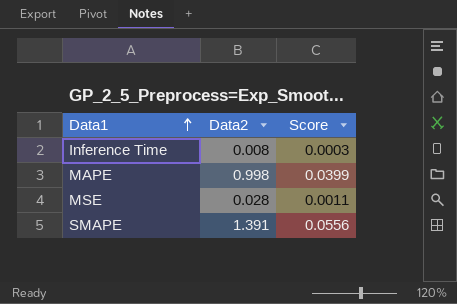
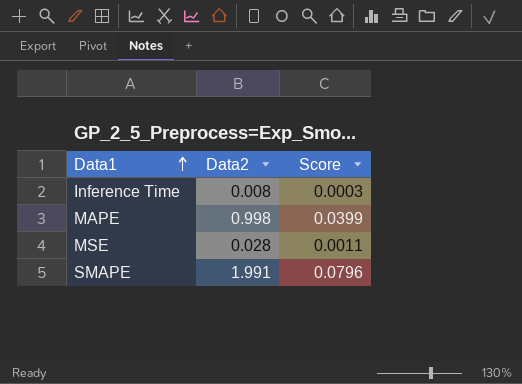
SMAPE | Data2: 1.391 -> 1.991
SMAPE | Score: 0.0556 -> 0.0796

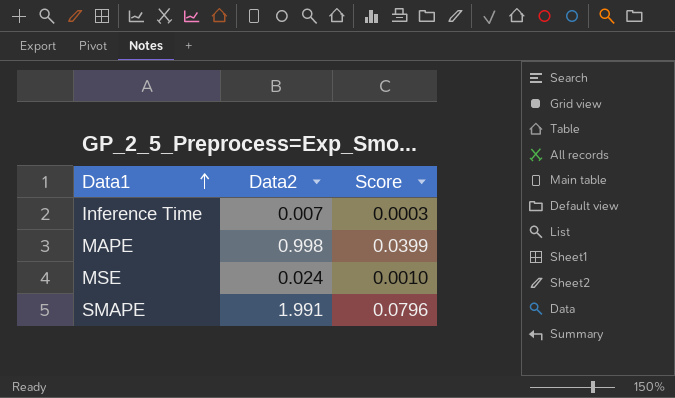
Inference Time | Data2: 0.008 -> 0.007
MSE | Data2: 0.028 -> 0.024
MSE | Score: 0.0011 -> 0.0010

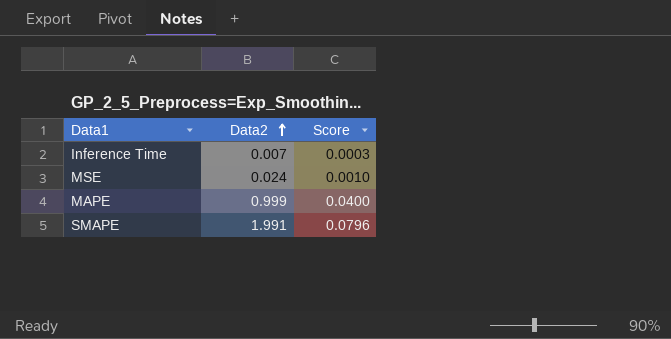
row order: Data1 ascending -> Data2 ascending
MAPE | Data2: 0.998 -> 0.999
MAPE | Score: 0.0399 -> 0.0400

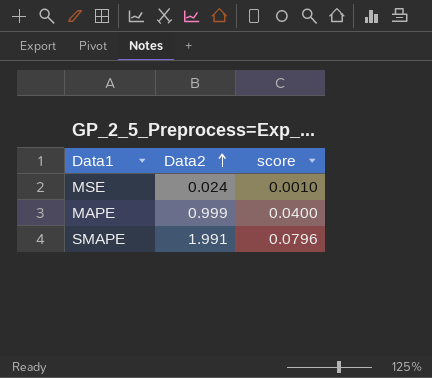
column name: Score -> score
row Inference Time: 0.007 | 0.0003 -> none

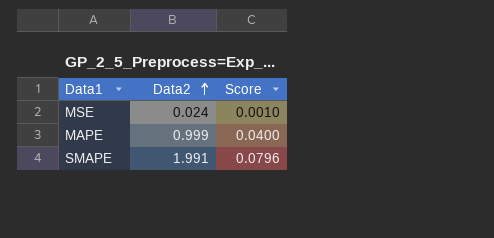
column name: score -> Score

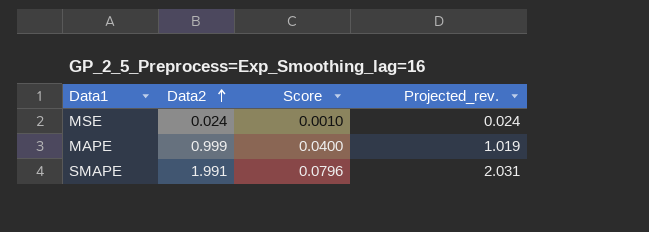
column Projected_rev. | formula: none -> [Data2] * 1.02

